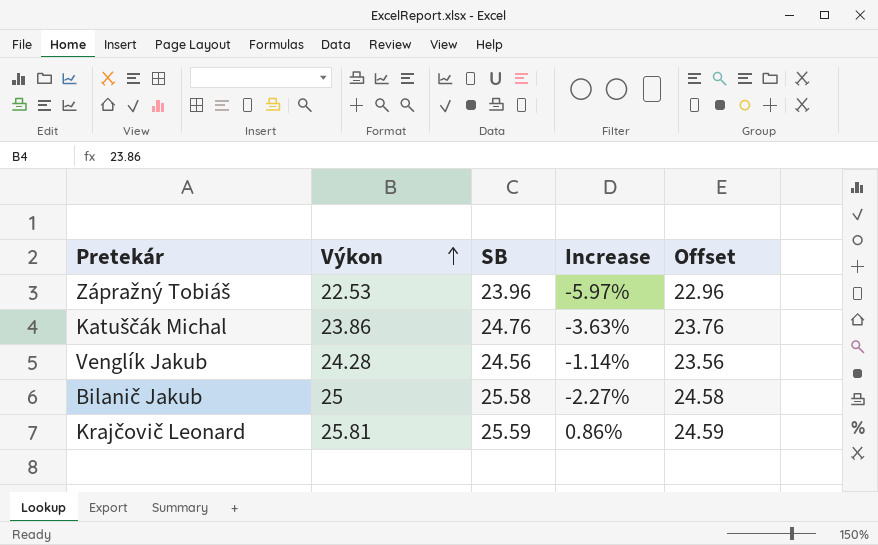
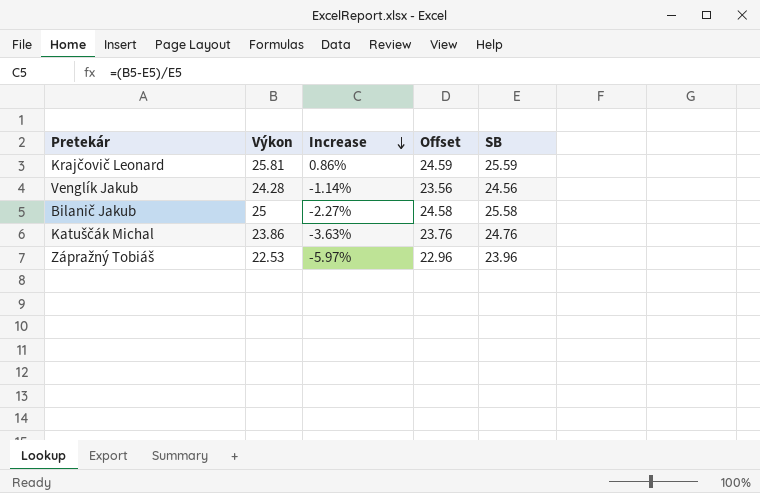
row order: Výkon ascending -> Increase descending
column SB | position: 3 -> 5

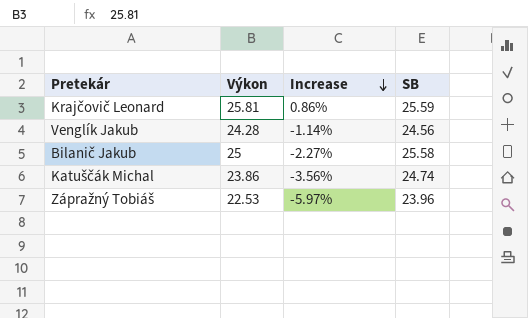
column Offset | formula: [SB] - 1 -> none
Katuščák Michal | Increase: -3.63% -> -3.56%
Katuščák Michal | SB: 24.76 -> 24.74

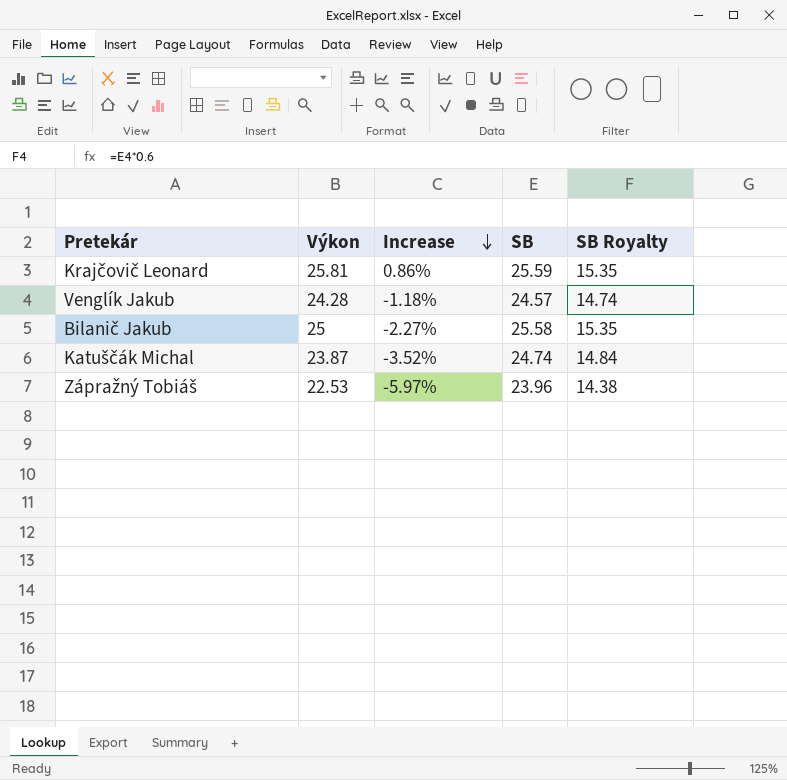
column SB Royalty | formula: none -> [SB] * 0.6
Venglík Jakub | Increase: -1.14% -> -1.18%
Venglík Jakub | SB: 24.56 -> 24.57
Katuščák Michal | Výkon: 23.86 -> 23.87
Katuščák Michal | Increase: -3.56% -> -3.52%

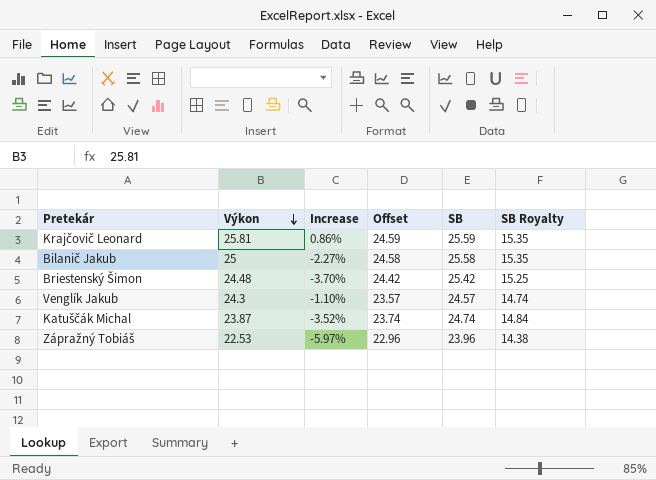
row order: Increase descending -> Výkon descending
column Offset | formula: none -> [SB] - 1
row Briestenský Šimon: none -> 24.48 | -3.70% | 24.42 | 25.42 | 15.25
Venglík Jakub | Výkon: 24.28 -> 24.3
Venglík Jakub | Increase: -1.18% -> -1.10%

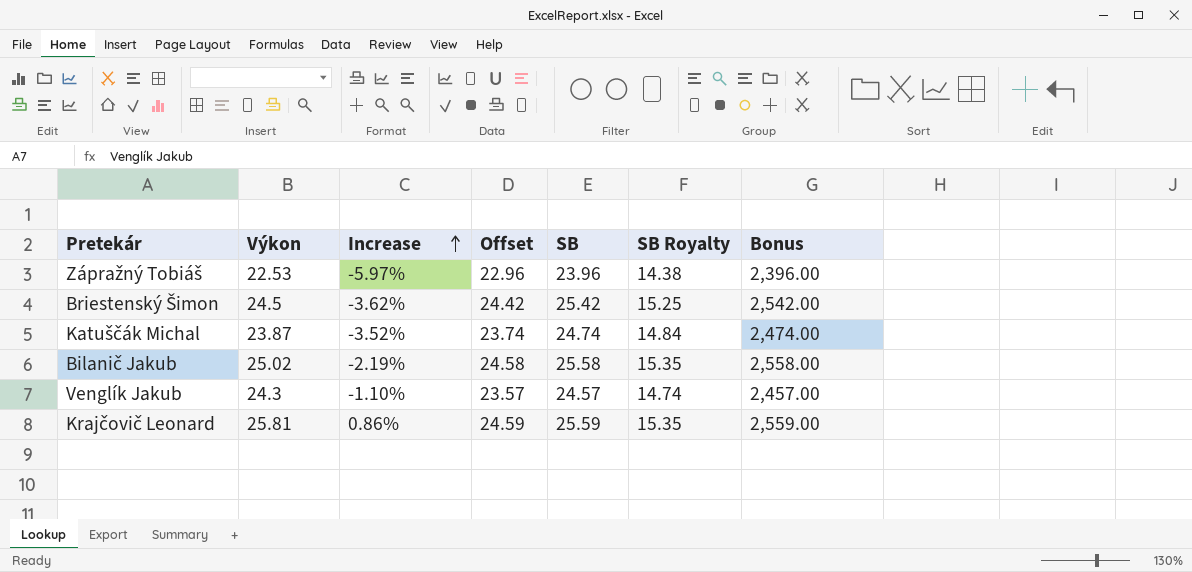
row order: Výkon descending -> Increase ascending
column Bonus | formula: none -> [SB] * 100
Briestenský Šimon | Výkon: 24.48 -> 24.5
Briestenský Šimon | Increase: -3.70% -> -3.62%
Bilanič Jakub | Výkon: 25 -> 25.02
Bilanič Jakub | Increase: -2.27% -> -2.19%

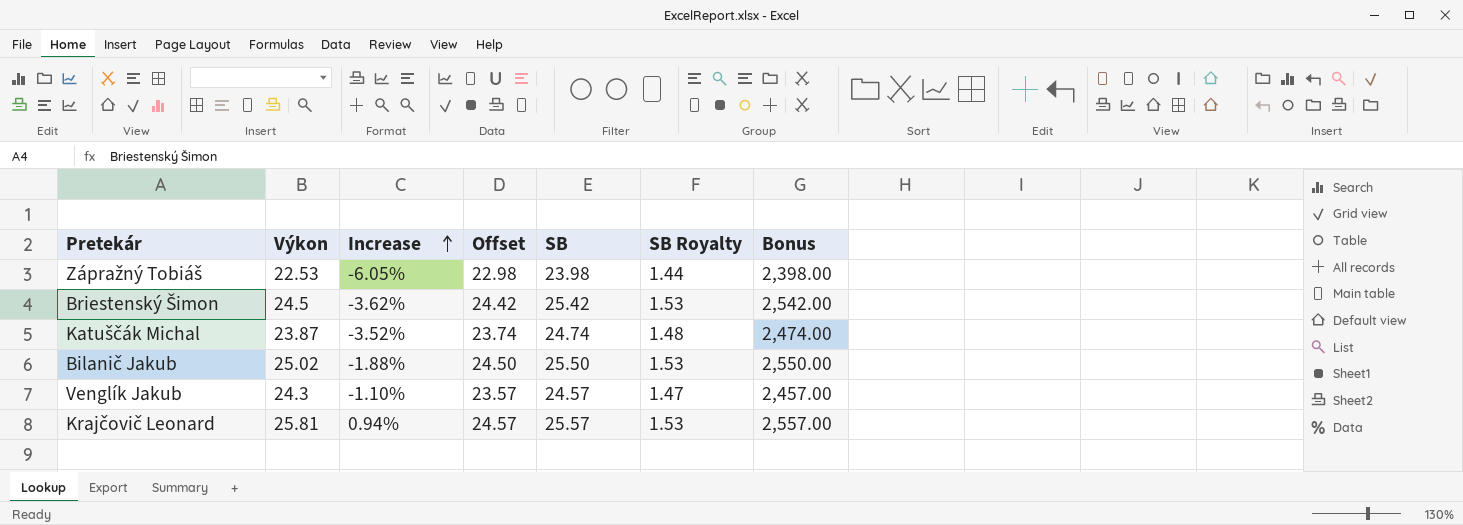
column SB Royalty | formula: [SB] * 0.6 -> [SB] * 0.06
Zápražný Tobiáš | Increase: -5.97% -> -6.05%
Zápražný Tobiáš | Offset: 22.96 -> 22.98
Zápražný Tobiáš | SB: 23.96 -> 23.98
Zápražný Tobiáš | Bonus: 2,396.00 -> 2,398.00
Bilanič Jakub | Increase: -2.19% -> -1.88%
Bilanič Jakub | Offset: 24.58 -> 24.50
Bilanič Jakub | SB: 25.58 -> 25.50
Bilanič Jakub | Bonus: 2,558.00 -> 2,550.00
Krajčovič Leonard | Increase: 0.86% -> 0.94%
Krajčovič Leonard | Offset: 24.59 -> 24.57
Krajčovič Leonard | SB: 25.59 -> 25.57
Krajčovič Leonard | Bonus: 2,559.00 -> 2,557.00

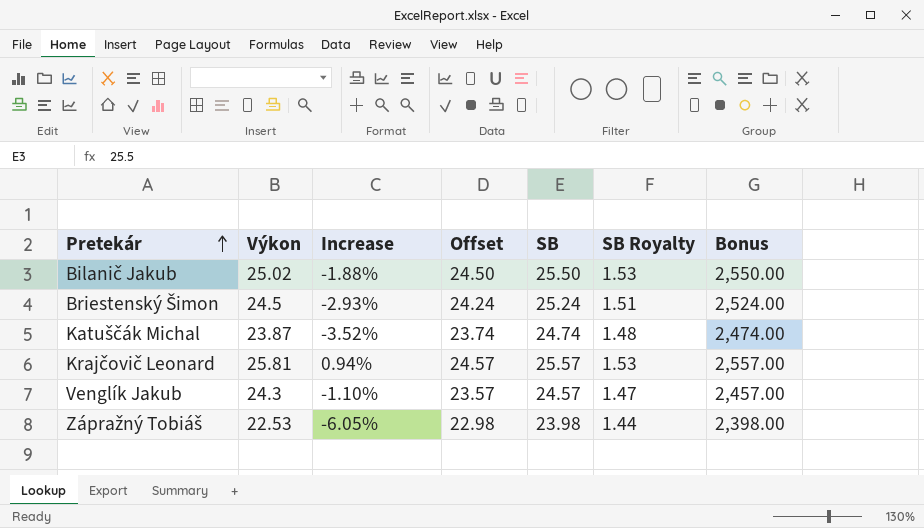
row order: Increase ascending -> Pretekár ascending
Briestenský Šimon | Increase: -3.62% -> -2.93%
Briestenský Šimon | Offset: 24.42 -> 24.24
Briestenský Šimon | SB: 25.42 -> 25.24
Briestenský Šimon | SB Royalty: 1.53 -> 1.51
Briestenský Šimon | Bonus: 2,542.00 -> 2,524.00

